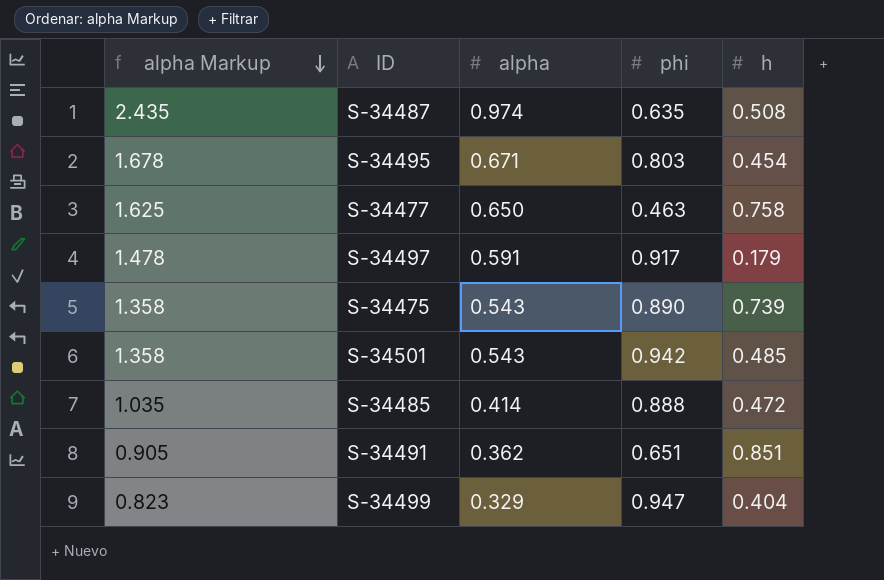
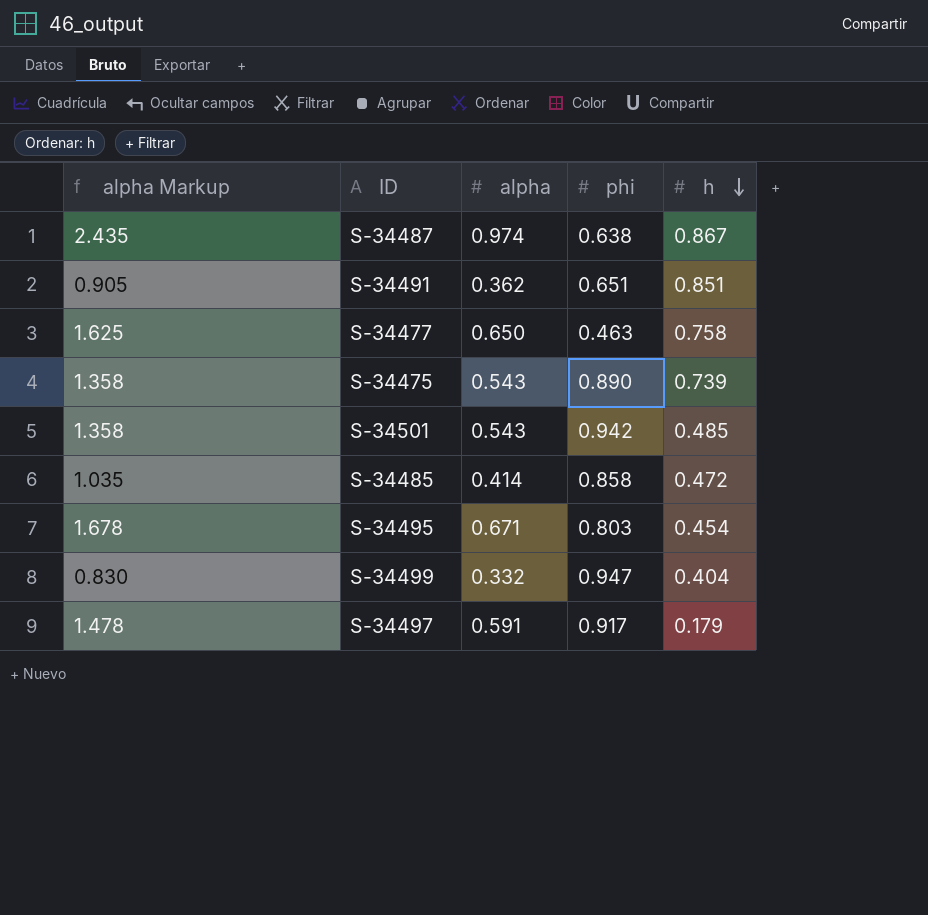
row order: alpha Markup descending -> h descending
S-34487 | phi: 0.635 -> 0.638
S-34487 | h: 0.508 -> 0.867
S-34485 | phi: 0.888 -> 0.858
S-34499 | alpha Markup: 0.823 -> 0.830
S-34499 | alpha: 0.329 -> 0.332

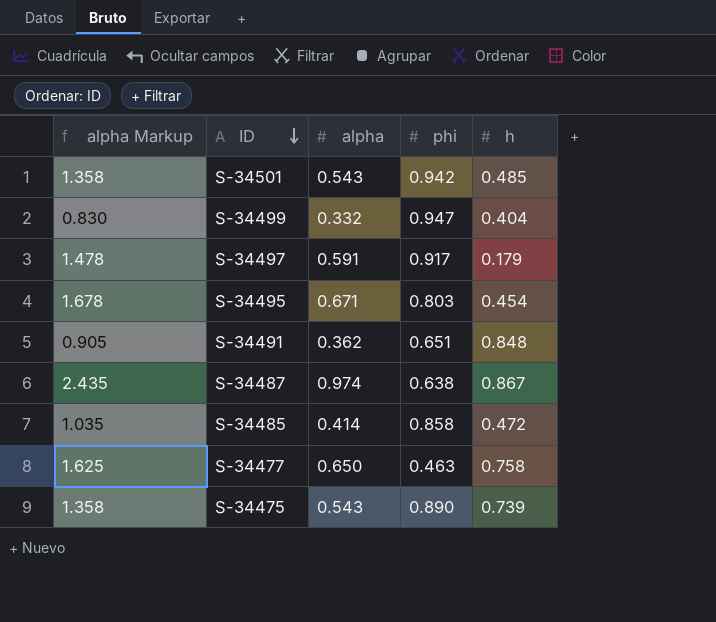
row order: h descending -> ID descending
S-34491 | h: 0.851 -> 0.848

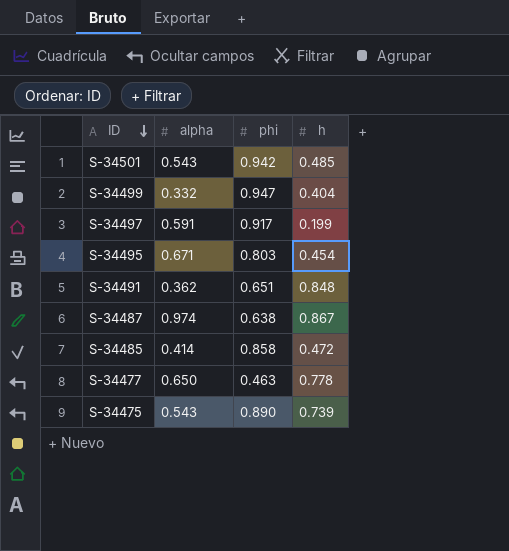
column alpha Markup | formula: [alpha] * 2.5 -> none
S-34497 | h: 0.179 -> 0.199
S-34477 | h: 0.758 -> 0.778

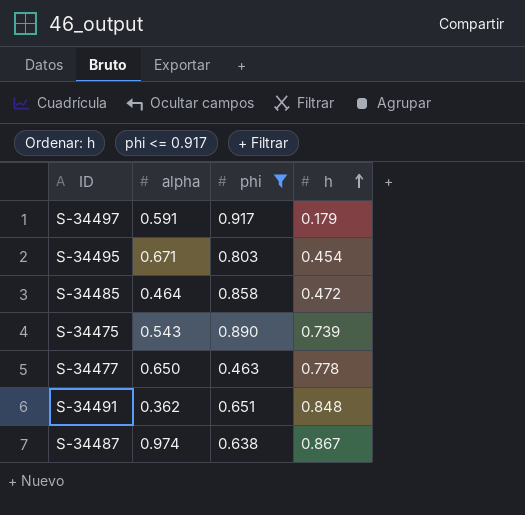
filter: none -> phi <= 0.917
row order: ID descending -> h ascending
S-34497 | h: 0.199 -> 0.179
S-34485 | alpha: 0.414 -> 0.464

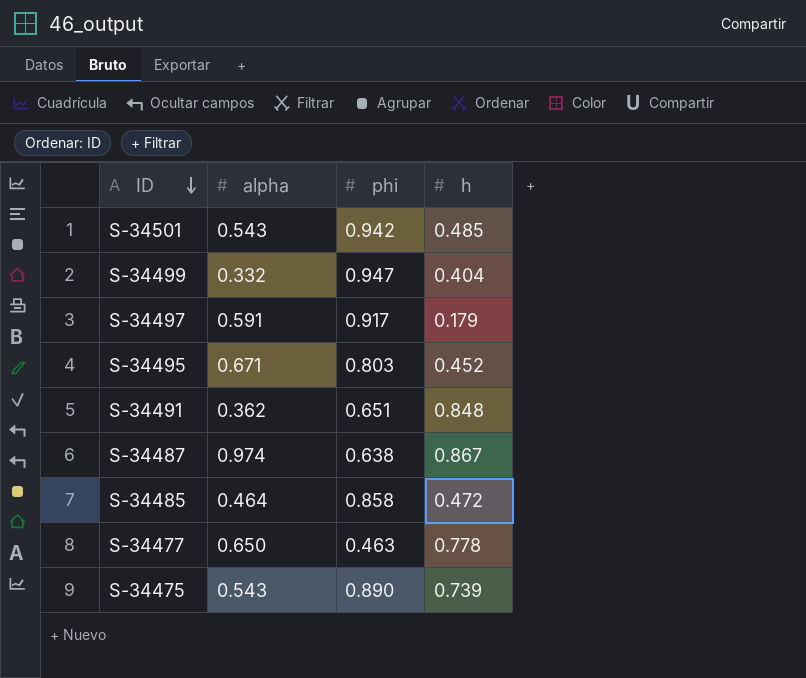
filter: phi <= 0.917 -> none
row order: h ascending -> ID descending
S-34495 | h: 0.454 -> 0.452

